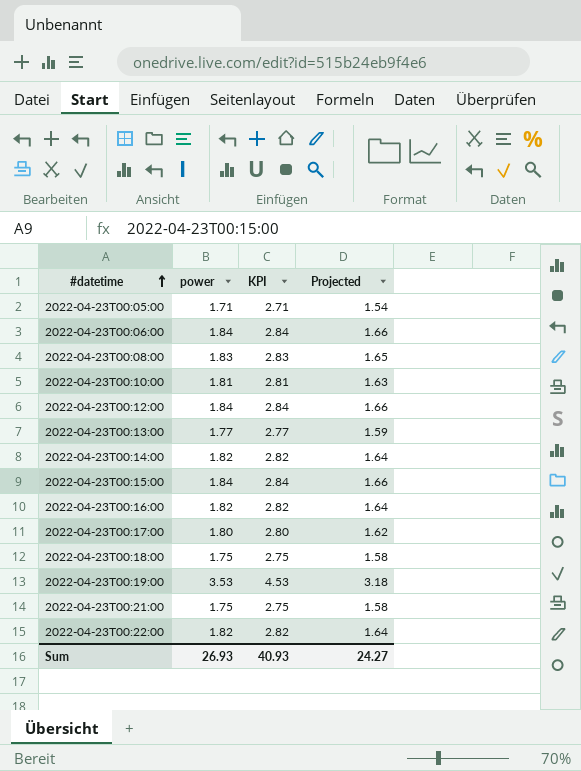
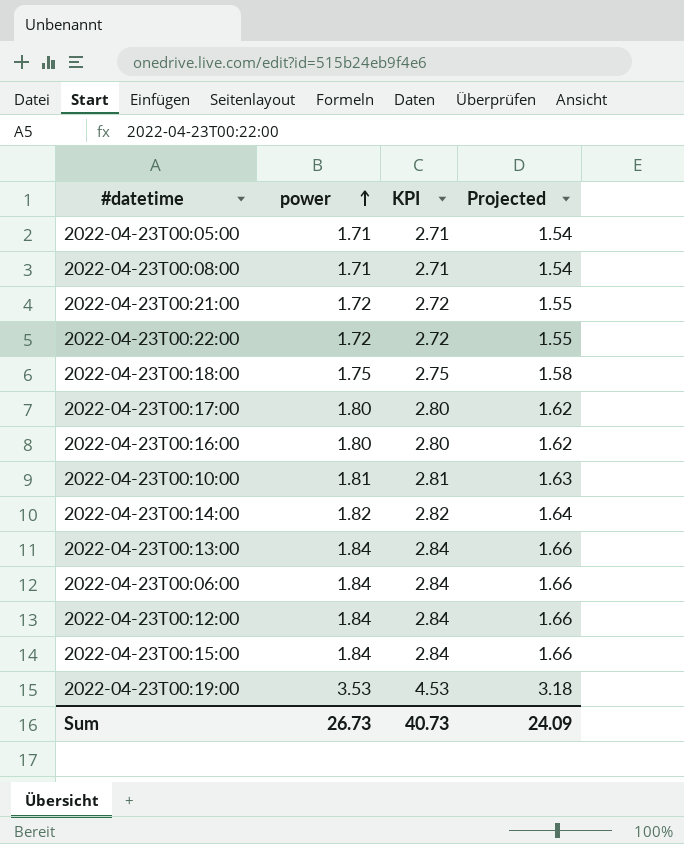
row order: #datetime ascending -> power ascending
2022-04-23T00:08:00 | power: 1.83 -> 1.71
2022-04-23T00:08:00 | KPI: 2.83 -> 2.71
2022-04-23T00:08:00 | Projected: 1.65 -> 1.54
2022-04-23T00:21:00 | power: 1.75 -> 1.72
2022-04-23T00:21:00 | KPI: 2.75 -> 2.72
2022-04-23T00:21:00 | Projected: 1.58 -> 1.55
2022-04-23T00:22:00 | power: 1.82 -> 1.72
2022-04-23T00:22:00 | KPI: 2.82 -> 2.72
2022-04-23T00:22:00 | Projected: 1.64 -> 1.55
2022-04-23T00:16:00 | power: 1.82 -> 1.80
2022-04-23T00:16:00 | KPI: 2.82 -> 2.80
2022-04-23T00:16:00 | Projected: 1.64 -> 1.62
2022-04-23T00:13:00 | power: 1.77 -> 1.84
2022-04-23T00:13:00 | KPI: 2.77 -> 2.84
2022-04-23T00:13:00 | Projected: 1.59 -> 1.66
Sum | power: 26.93 -> 26.73
Sum | KPI: 40.93 -> 40.73
Sum | Projected: 24.27 -> 24.09

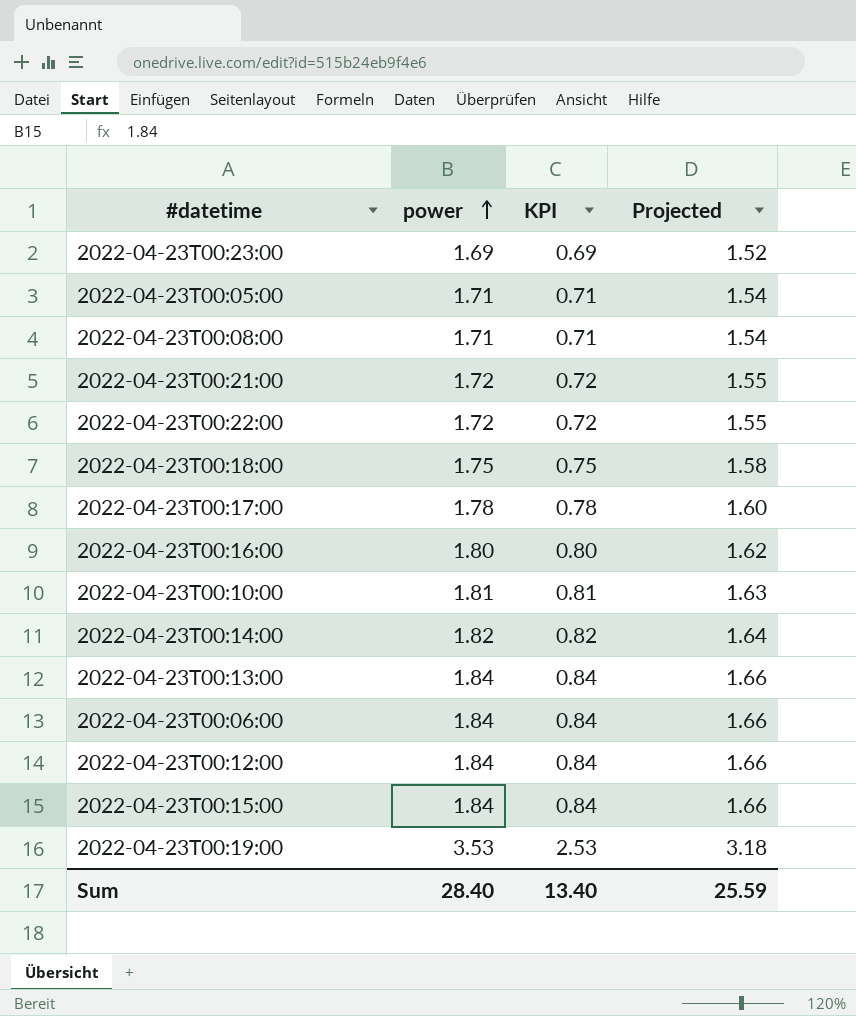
column KPI | formula: [power] + 1 -> [power] - 1
row 2022-04-23T00:23:00: none -> 1.69 | 0.69 | 1.52
2022-04-23T00:17:00 | power: 1.80 -> 1.78
2022-04-23T00:17:00 | Projected: 1.62 -> 1.60
Sum | power: 26.73 -> 28.40
Sum | KPI: 40.73 -> 13.40
Sum | Projected: 24.09 -> 25.59

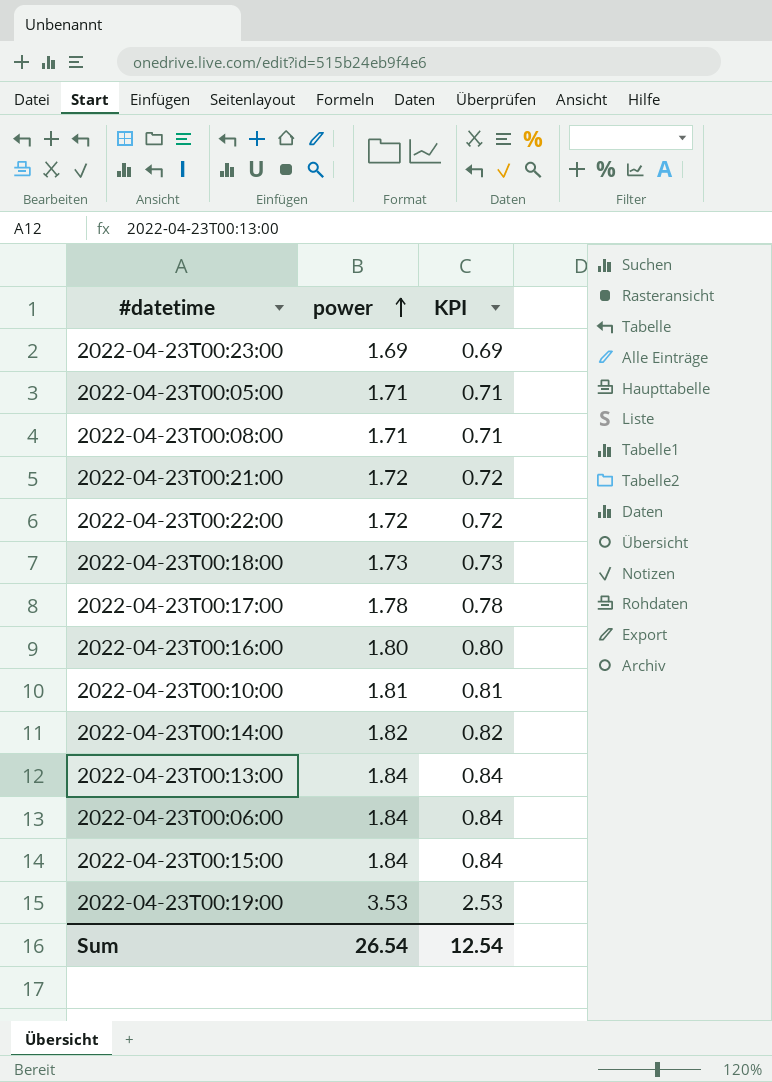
column Projected | formula: [power] * 0.9 -> none
row 2022-04-23T00:12:00: 1.84 | 0.84 | 1.66 -> none
2022-04-23T00:18:00 | power: 1.75 -> 1.73
2022-04-23T00:18:00 | KPI: 0.75 -> 0.73
Sum | power: 28.40 -> 26.54
Sum | KPI: 13.40 -> 12.54

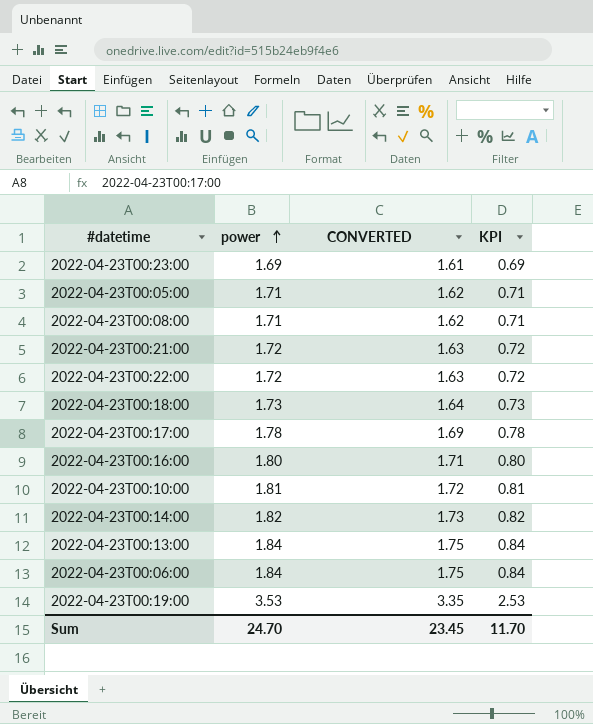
column CONVERTED | formula: none -> [power] * 0.95
row 2022-04-23T00:15:00: 1.84 | 0.84 -> none
Sum | power: 26.54 -> 24.70
Sum | KPI: 12.54 -> 11.70

